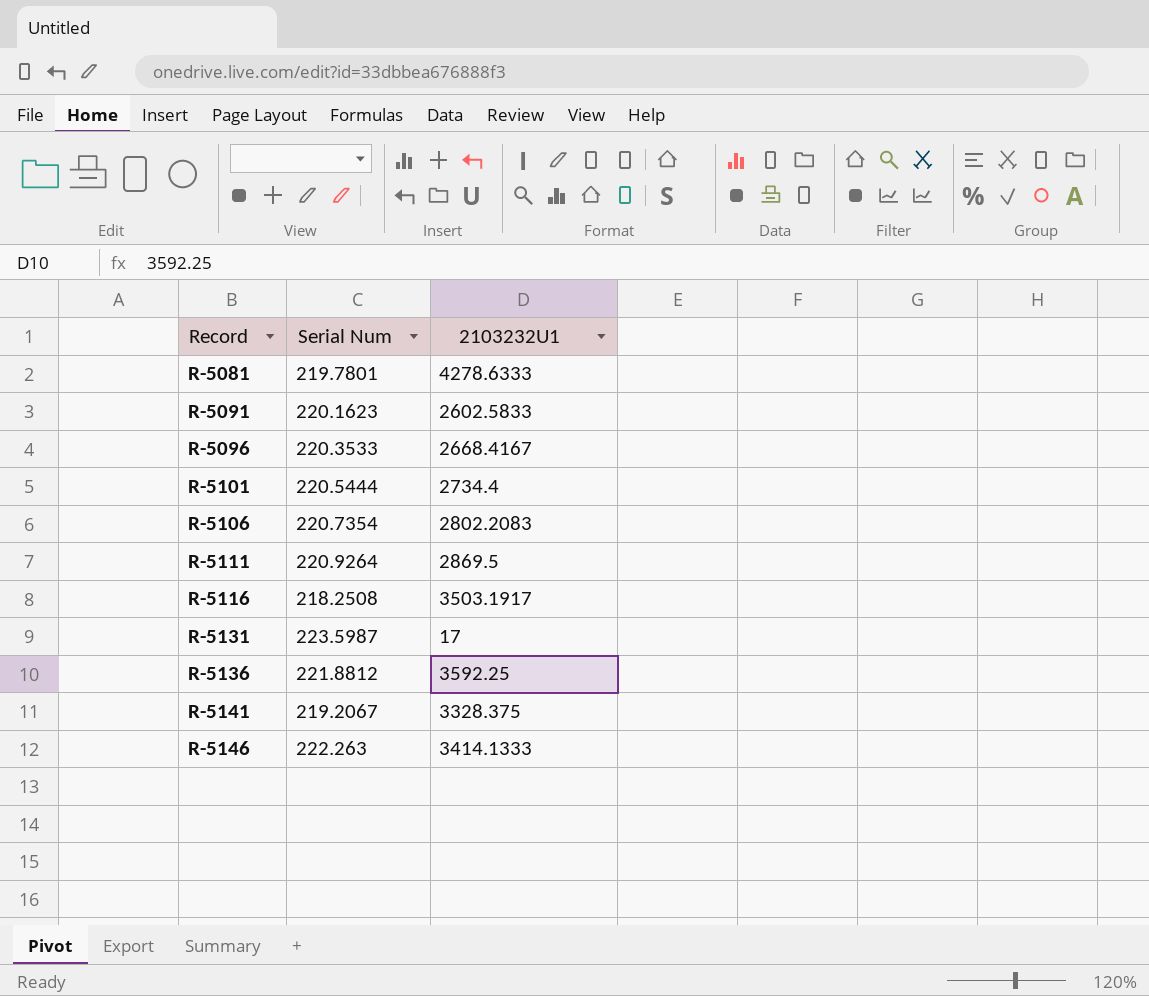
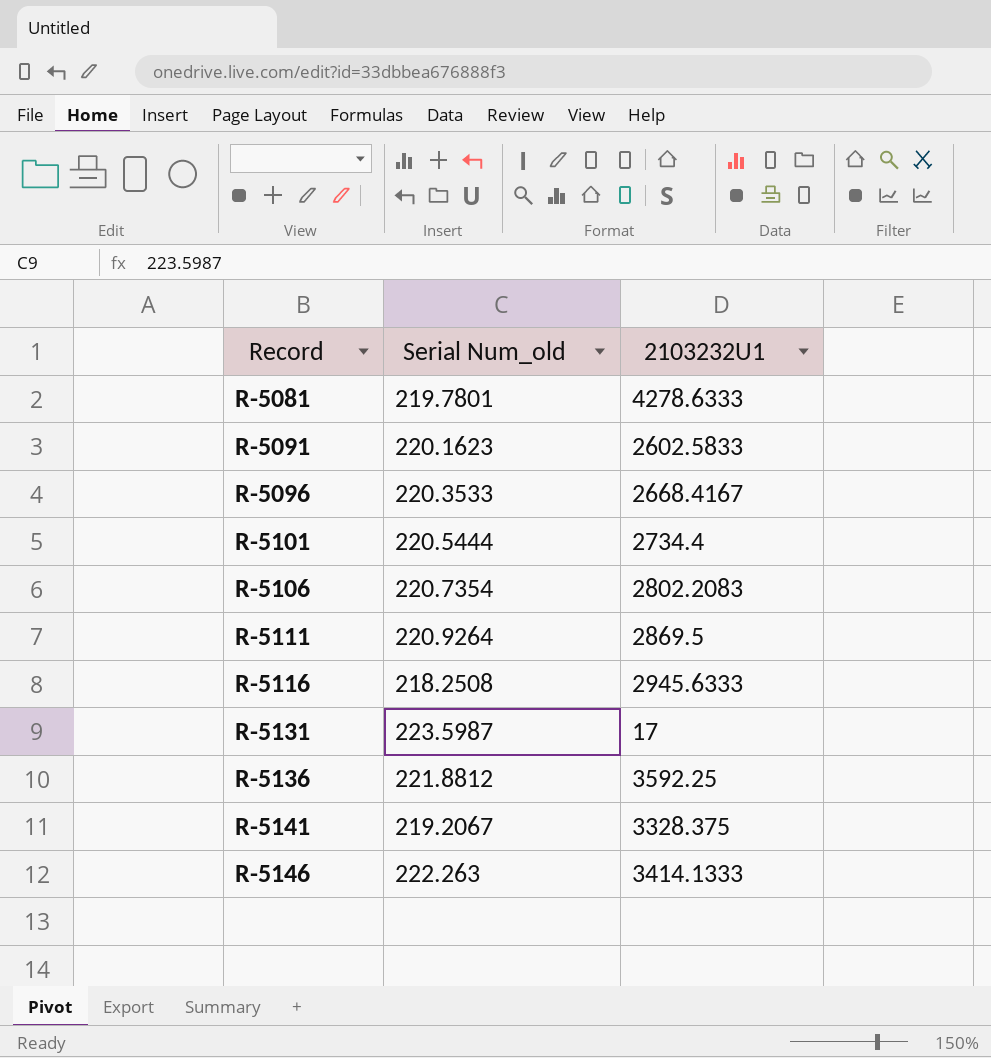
column name: Serial Num -> Serial Num_old
R-5116 | 2103232U1: 3503.1917 -> 2945.6333

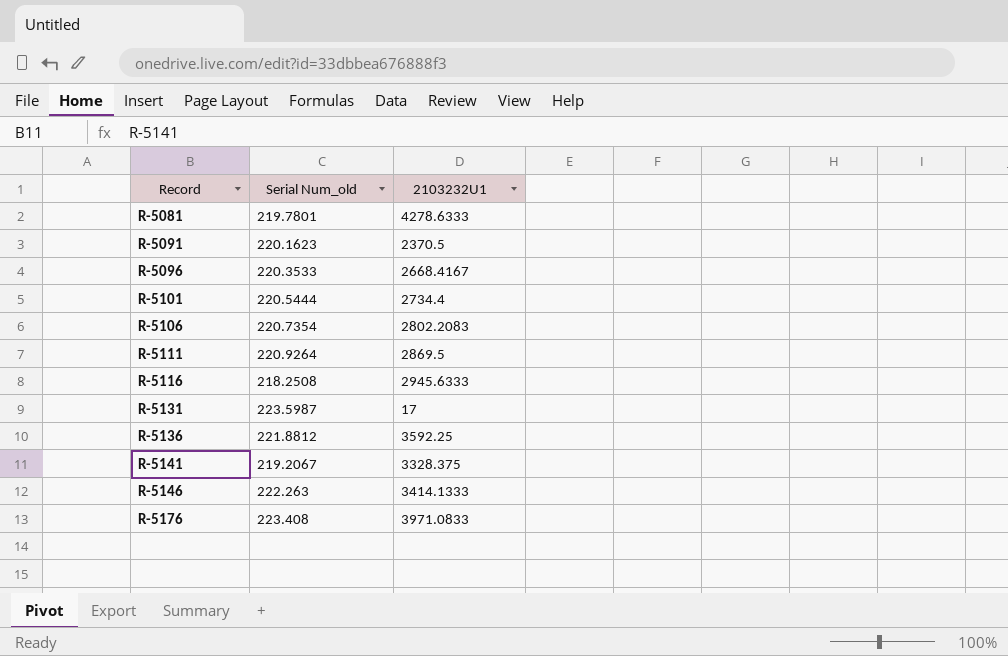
R-5091 | 2103232U1: 2602.5833 -> 2370.5
row R-5176: none -> 223.408 | 3971.0833

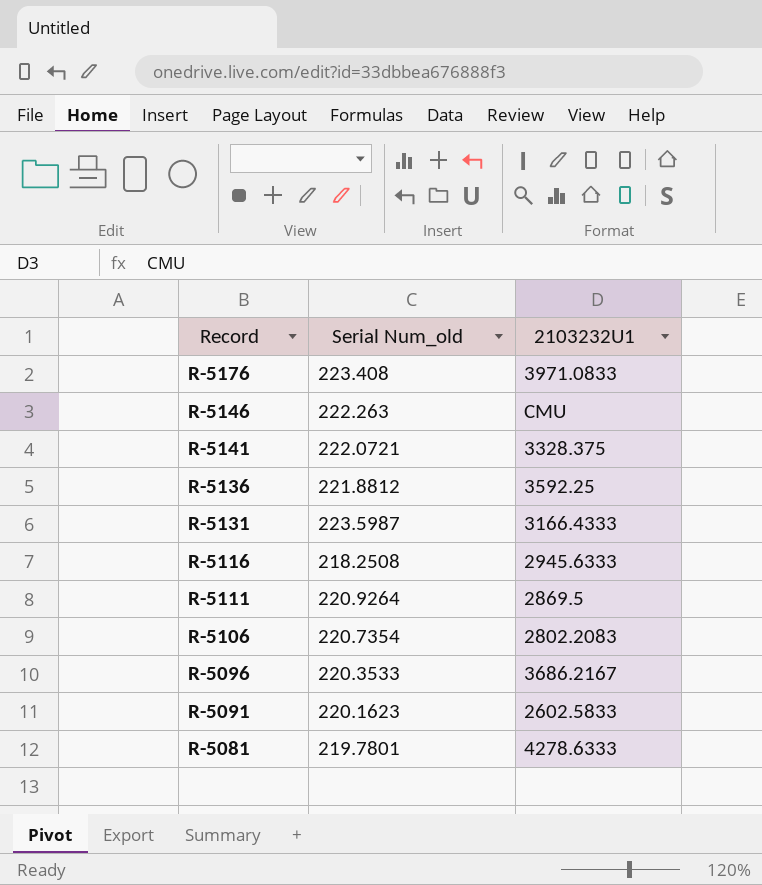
row order: Record ascending -> Record descending
row R-5101: 220.5444 | 2734.4 -> none
R-5146 | 2103232U1: 3414.1333 -> CMU
R-5141 | Serial Num_old: 219.2067 -> 222.0721
R-5131 | 2103232U1: 17 -> 3166.4333
R-5096 | 2103232U1: 2668.4167 -> 3686.2167
R-5091 | 2103232U1: 2370.5 -> 2602.5833

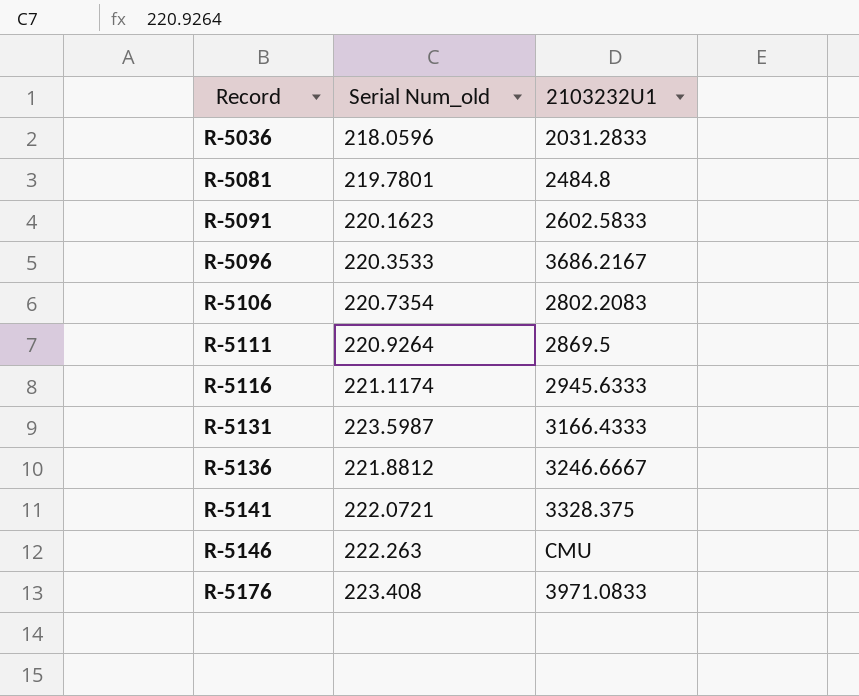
row order: Record descending -> Record ascending
row R-5036: none -> 218.0596 | 2031.2833
R-5081 | 2103232U1: 4278.6333 -> 2484.8
R-5116 | Serial Num_old: 218.2508 -> 221.1174
R-5136 | 2103232U1: 3592.25 -> 3246.6667

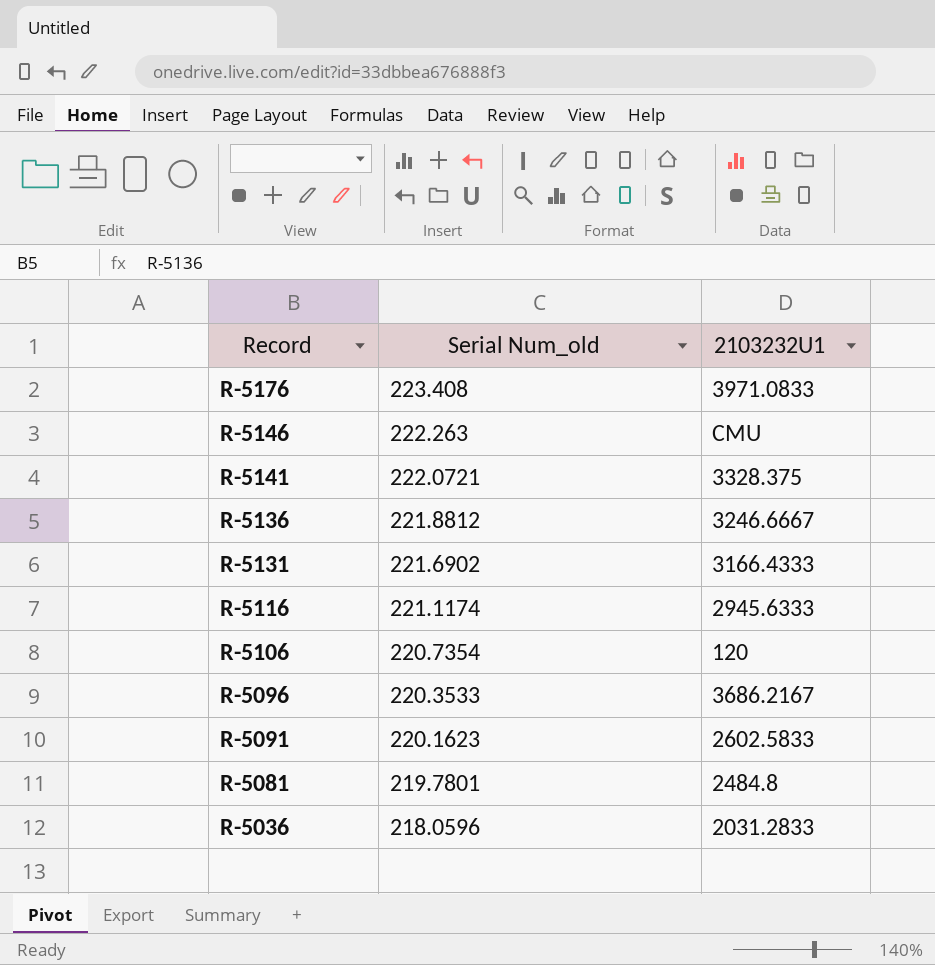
row order: Record ascending -> Record descending
row R-5111: 220.9264 | 2869.5 -> none
R-5131 | Serial Num_old: 223.5987 -> 221.6902
R-5106 | 2103232U1: 2802.2083 -> 120

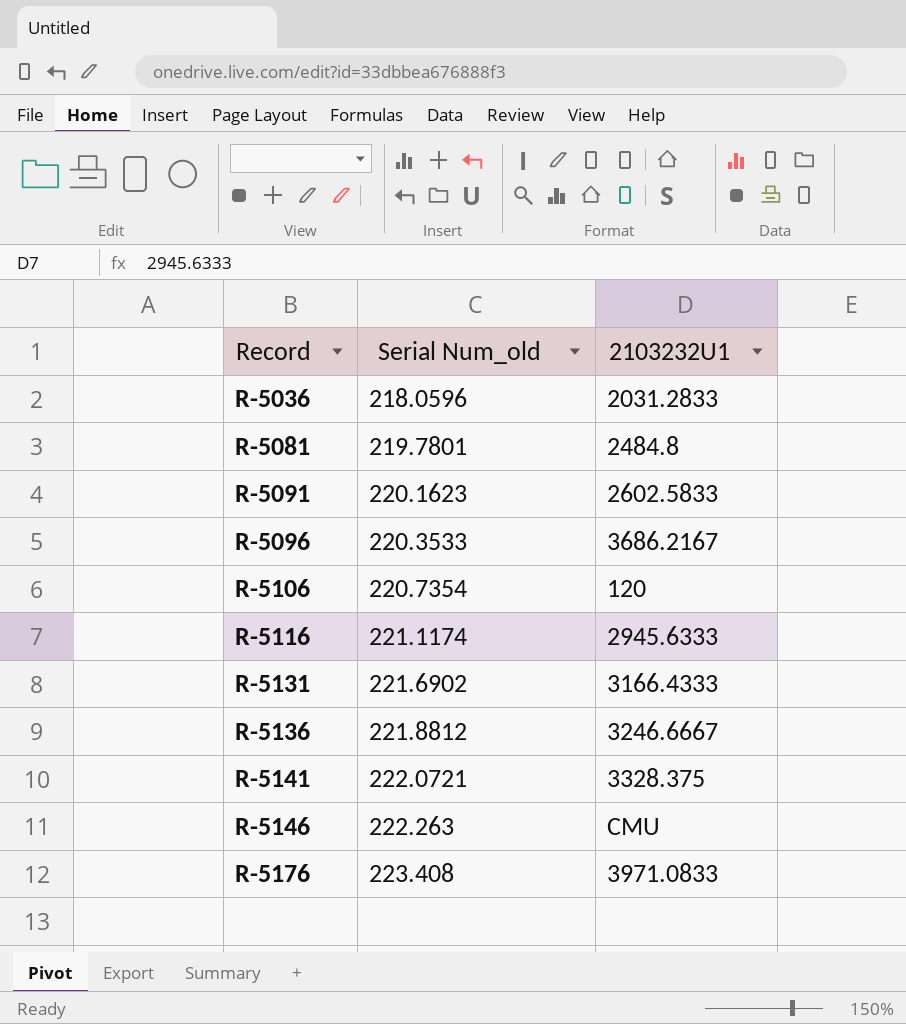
row order: Record descending -> Record ascending

